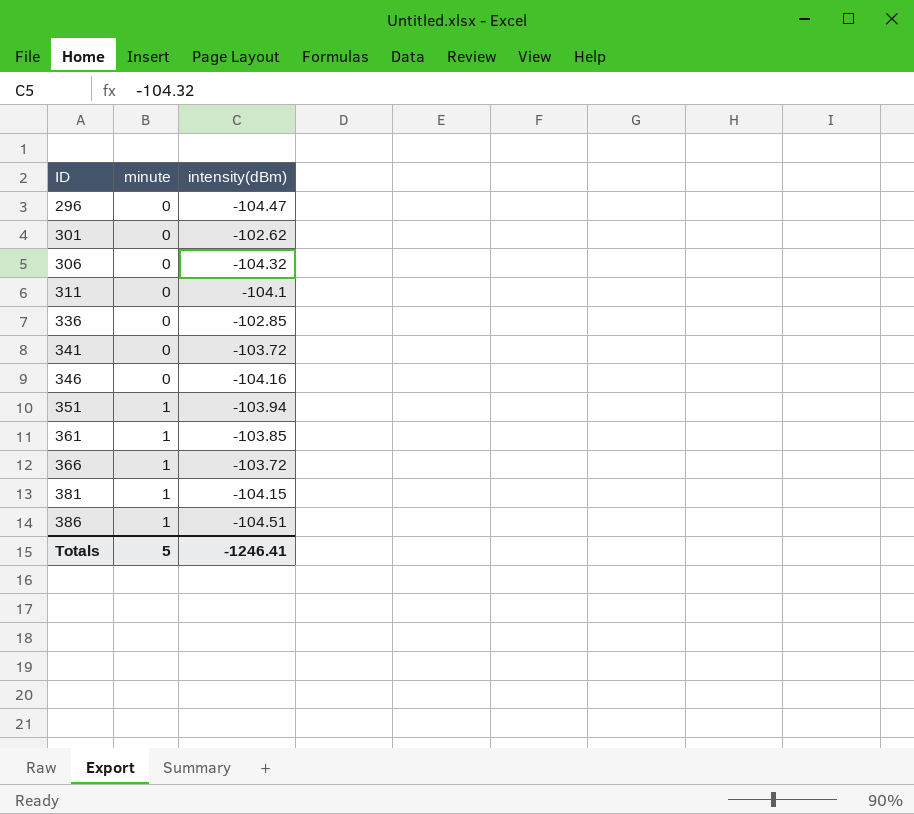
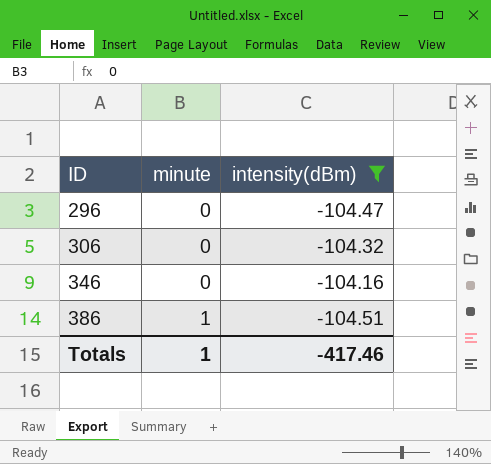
filter: none -> intensity(dBm) <= -104.16
Totals | minute: 5 -> 1
Totals | intensity(dBm): -1246.41 -> -417.46

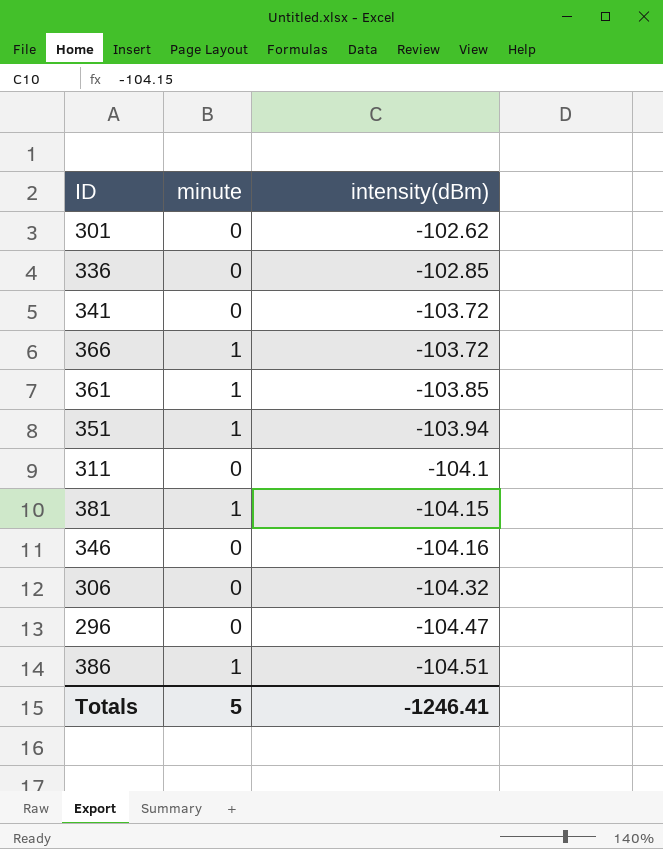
filter: intensity(dBm) <= -104.16 -> none
row order: ID ascending -> intensity(dBm) descending
Totals | minute: 1 -> 5
Totals | intensity(dBm): -417.46 -> -1246.41

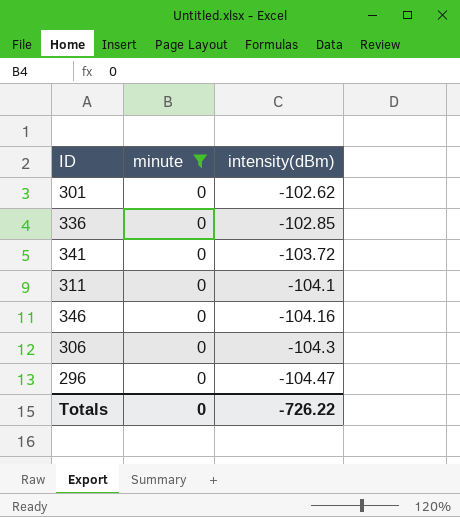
filter: none -> minute = 0
306 | intensity(dBm): -104.32 -> -104.3
Totals | minute: 5 -> 0
Totals | intensity(dBm): -1246.41 -> -726.22

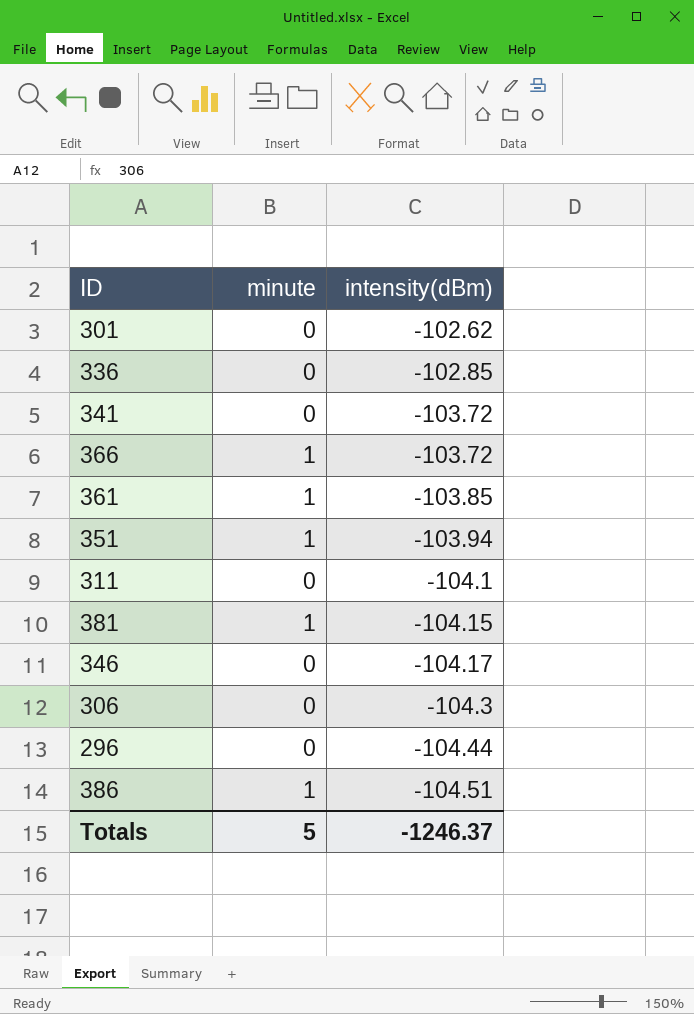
filter: minute = 0 -> none
346 | intensity(dBm): -104.16 -> -104.17
296 | intensity(dBm): -104.47 -> -104.44
Totals | minute: 0 -> 5
Totals | intensity(dBm): -726.22 -> -1246.37

